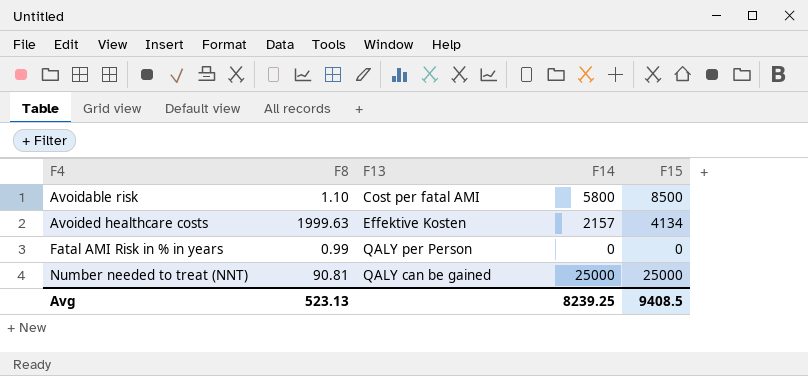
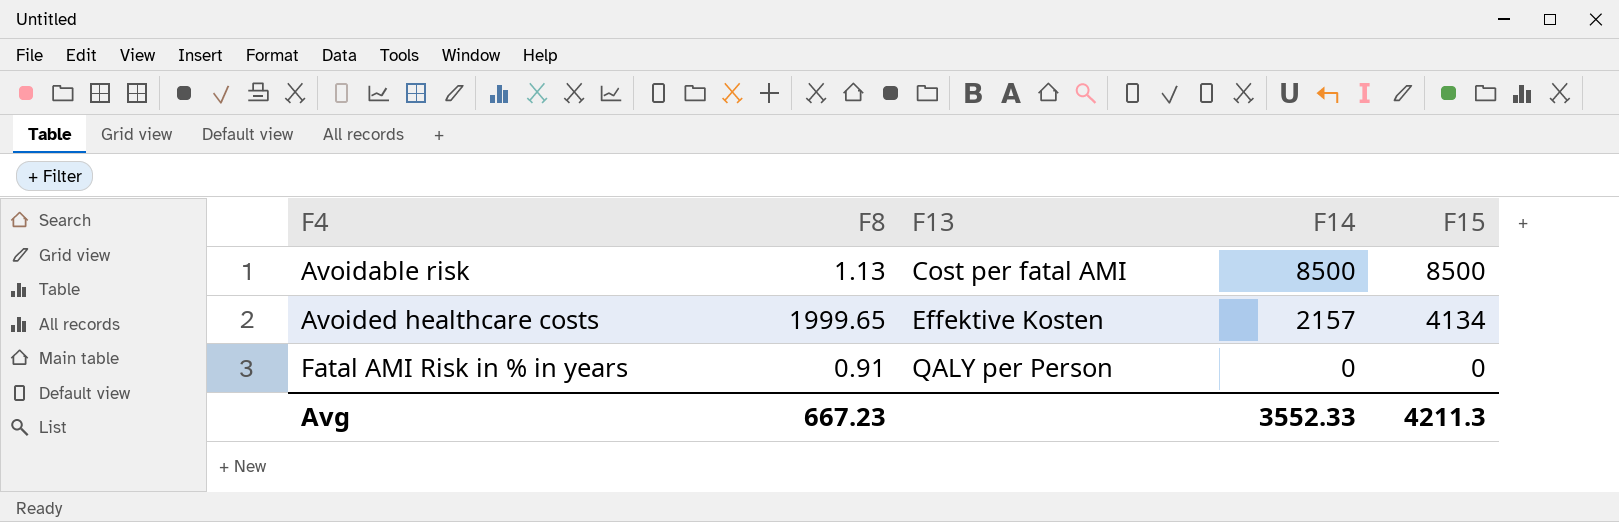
row Number needed to treat (NNT): 90.81 | QALY can be gained | 25000 | 25000 -> none
Avoidable risk | F8: 1.10 -> 1.13
Avoidable risk | F14: 5800 -> 8500
Avoided healthcare costs | F8: 1999.63 -> 1999.65
Fatal AMI Risk in % in years | F8: 0.99 -> 0.91
Avg | F8: 523.13 -> 667.23
Avg | F14: 8239.25 -> 3552.33
Avg | F15: 9408.5 -> 4211.3

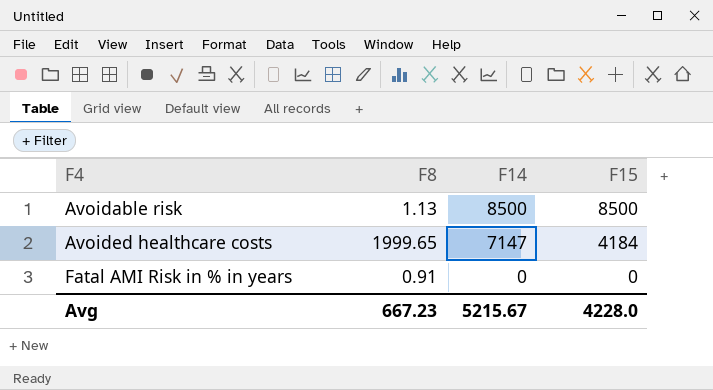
column F13 | position: 3 -> none
Avoided healthcare costs | F14: 2157 -> 7147
Avoided healthcare costs | F15: 4134 -> 4184
Avg | F14: 3552.33 -> 5215.67
Avg | F15: 4211.3 -> 4228.0

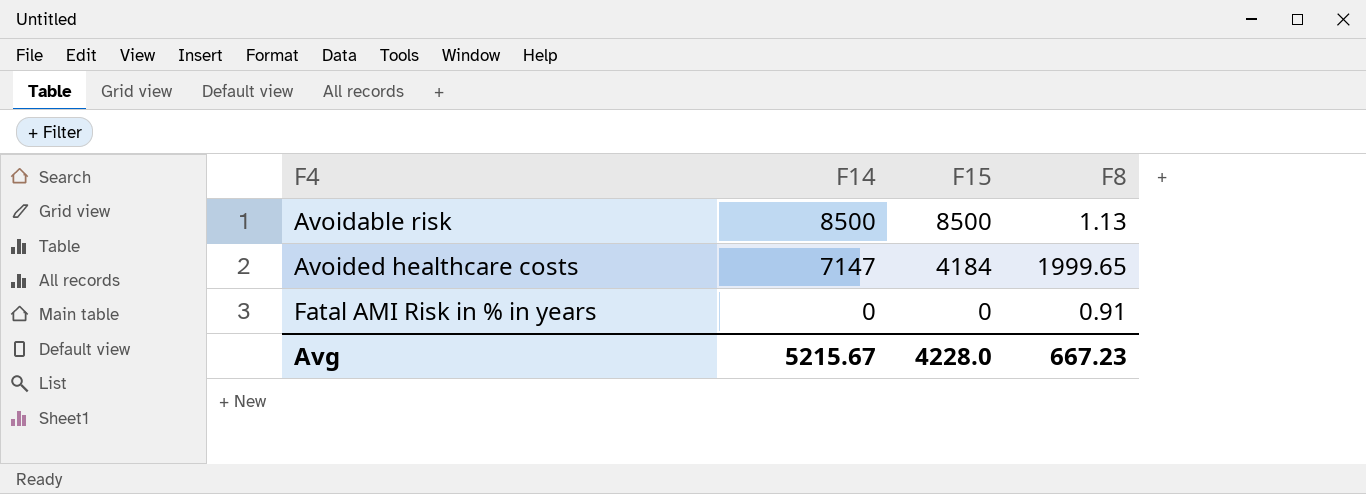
column F8 | position: 2 -> 4

